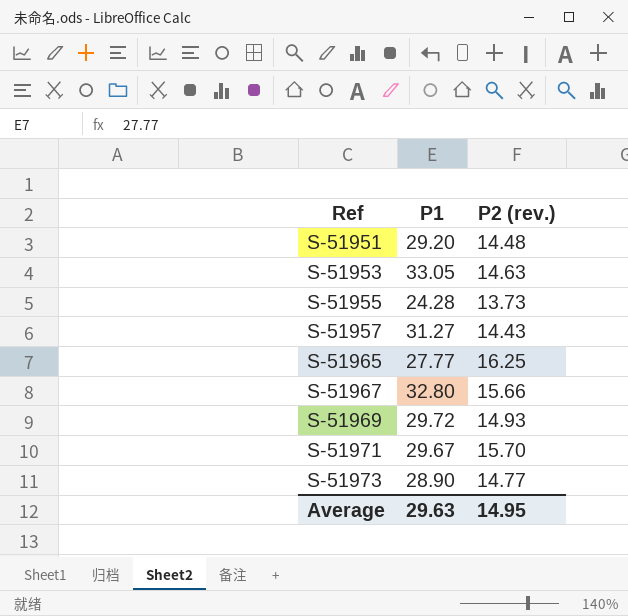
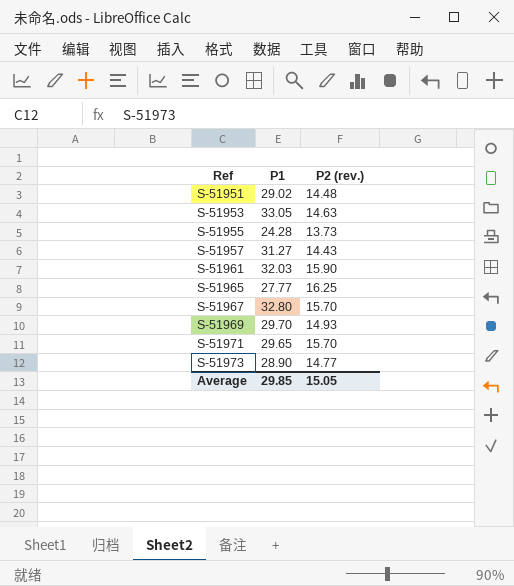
S-51951 | P1: 29.20 -> 29.02
row S-51961: none -> 32.03 | 15.90
S-51967 | P2 (rev.): 15.66 -> 15.70
S-51969 | P1: 29.72 -> 29.70
S-51971 | P1: 29.67 -> 29.65
Average | P1: 29.63 -> 29.85
Average | P2 (rev.): 14.95 -> 15.05

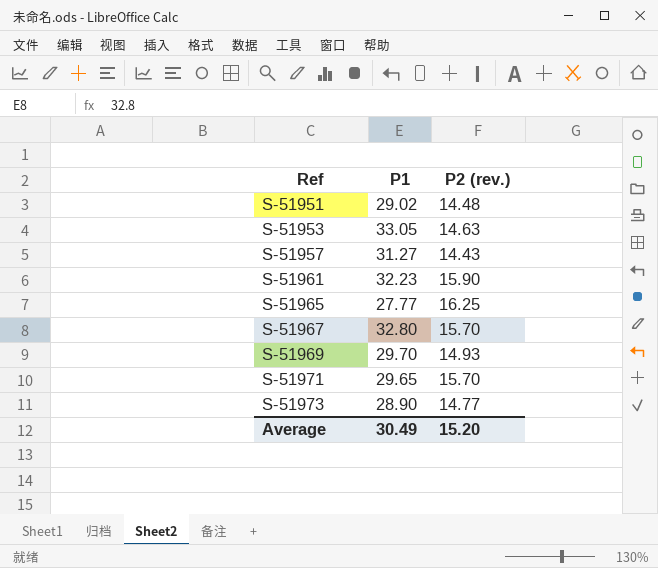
row S-51955: 24.28 | 13.73 -> none
S-51961 | P1: 32.03 -> 32.23
Average | P1: 29.85 -> 30.49
Average | P2 (rev.): 15.05 -> 15.20

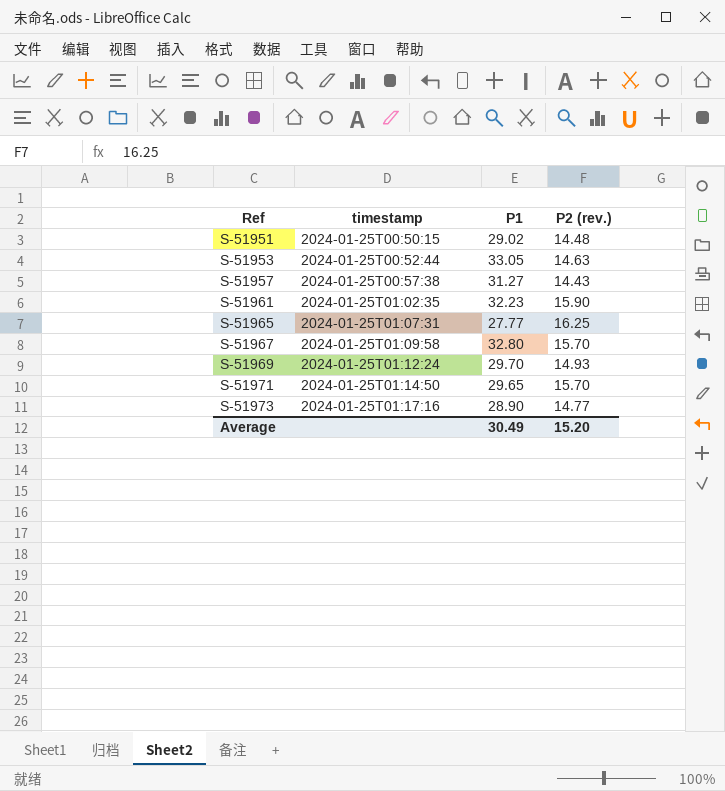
column timestamp | position: none -> 2

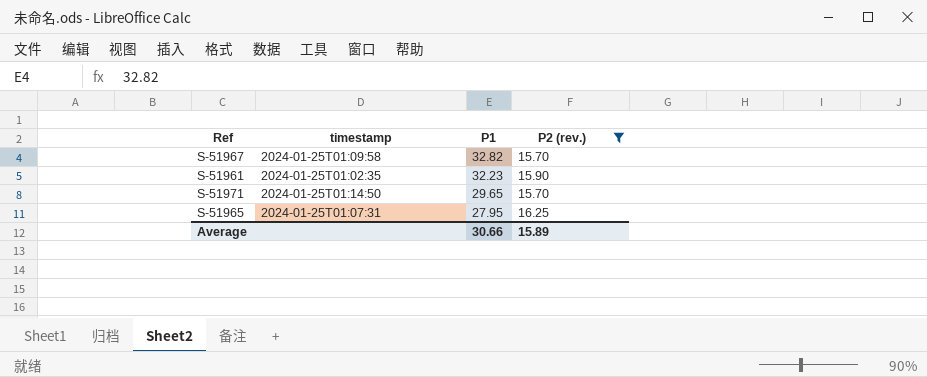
filter: none -> P2 (rev.) >= 15.70
row order: Ref ascending -> P1 descending
S-51967 | P1: 32.80 -> 32.82
S-51965 | P1: 27.77 -> 27.95
Average | P1: 30.49 -> 30.66
Average | P2 (rev.): 15.20 -> 15.89

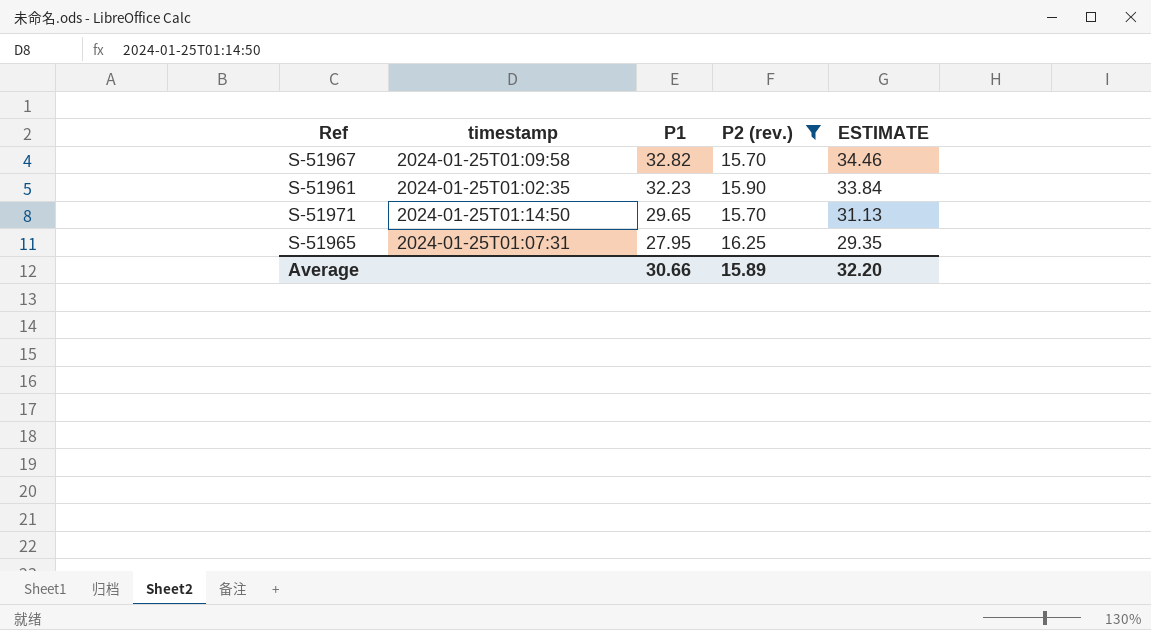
column ESTIMATE | formula: none -> [P1] * 1.05

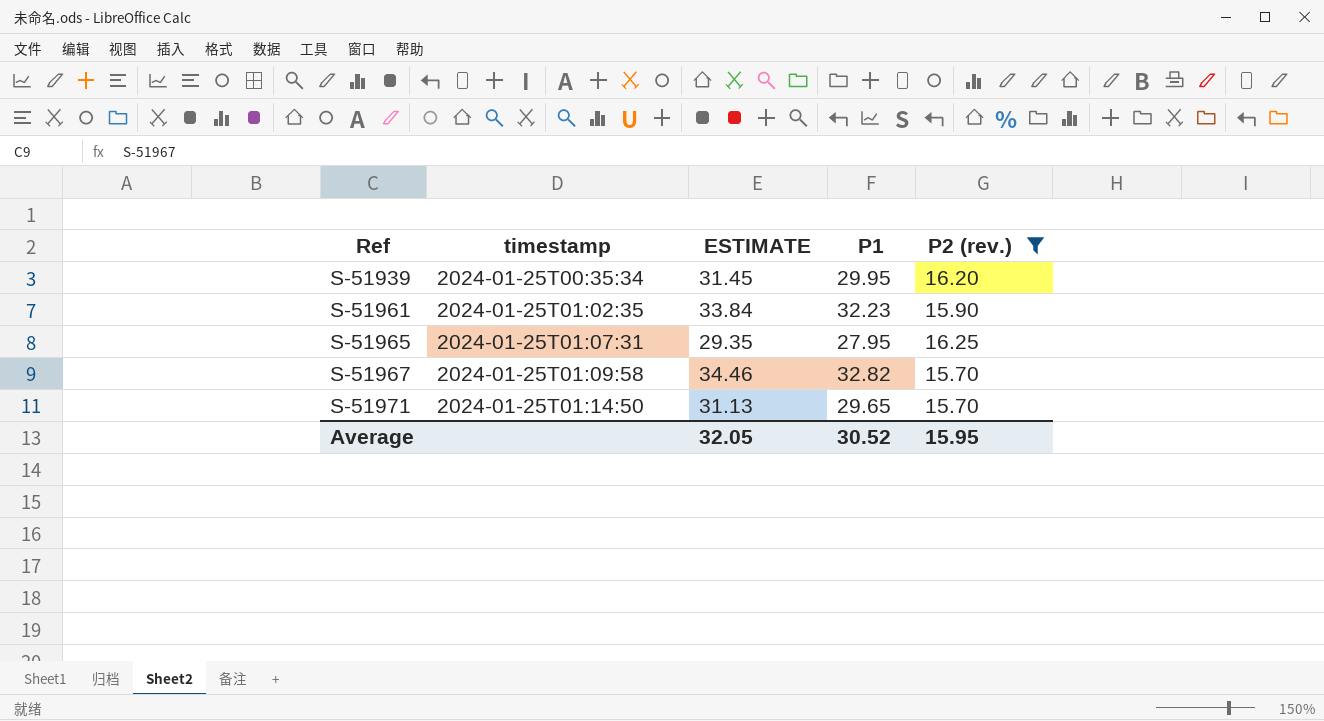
row order: P1 descending -> Ref ascending
column ESTIMATE | position: 5 -> 3
row S-51939: none -> 2024-01-25T00:35:34 | 31.45 | 29.95 | 16.20
Average | ESTIMATE: 32.20 -> 32.05
Average | P1: 30.66 -> 30.52
Average | P2 (rev.): 15.89 -> 15.95

